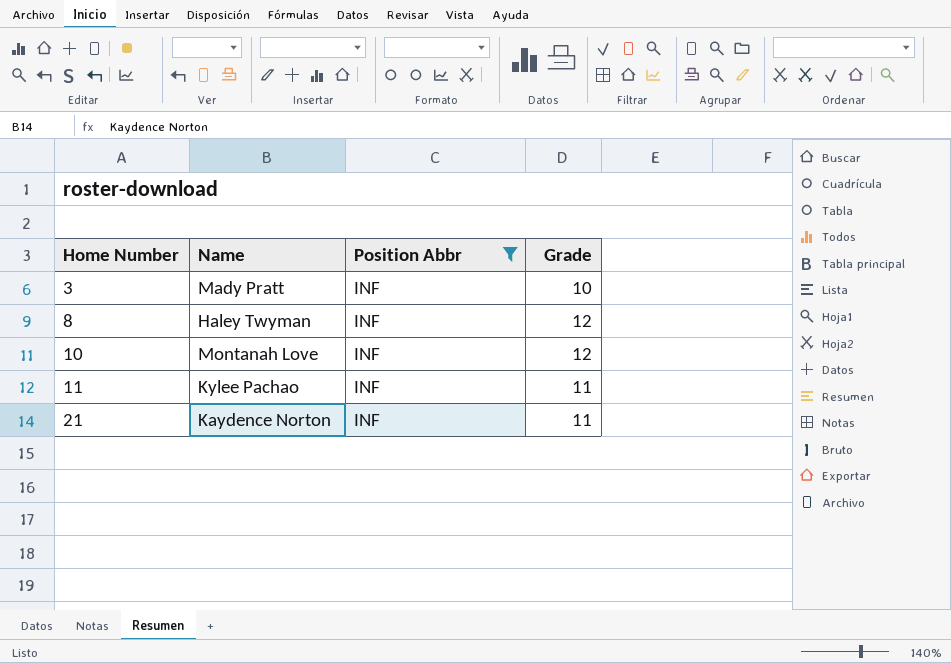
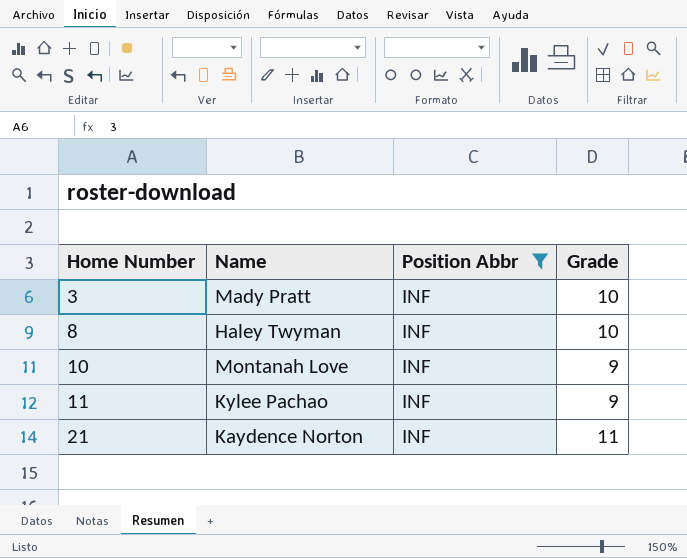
8 | Grade: 12 -> 10
10 | Grade: 12 -> 9
11 | Grade: 11 -> 9

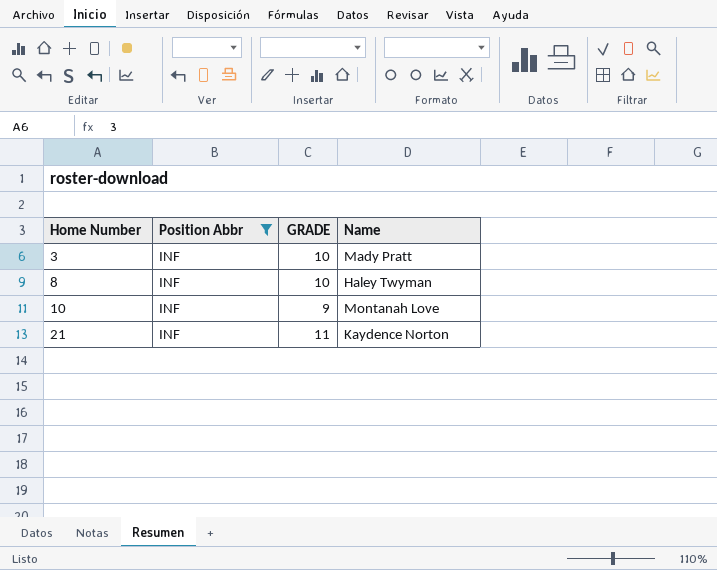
column name: Grade -> GRADE
column Name | position: 2 -> 4
row 11: Kylee Pachao | INF | 9 -> none

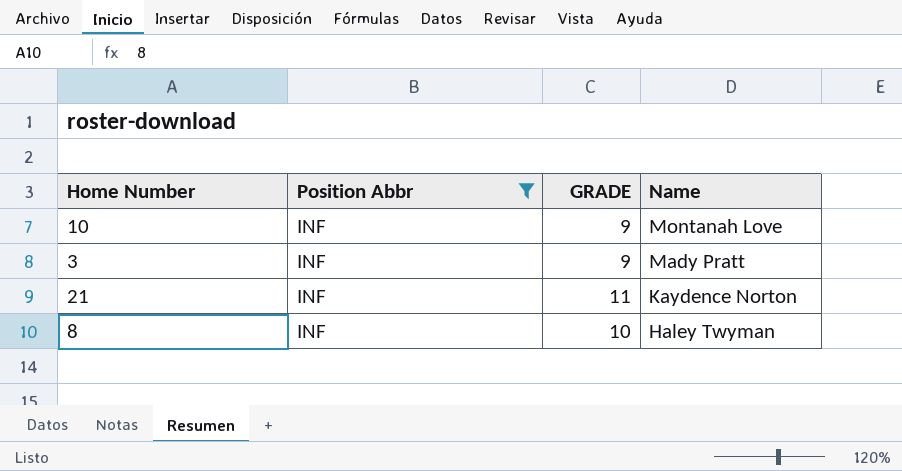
row order: Home Number ascending -> Name descending
3 | GRADE: 10 -> 9

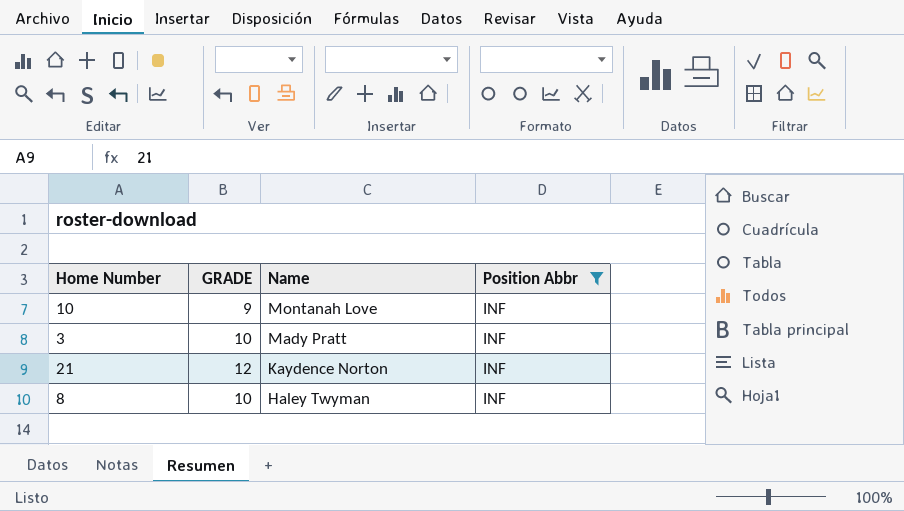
column Position Abbr | position: 2 -> 4
3 | GRADE: 9 -> 10
21 | GRADE: 11 -> 12

